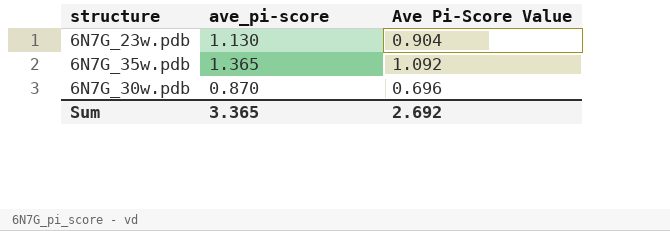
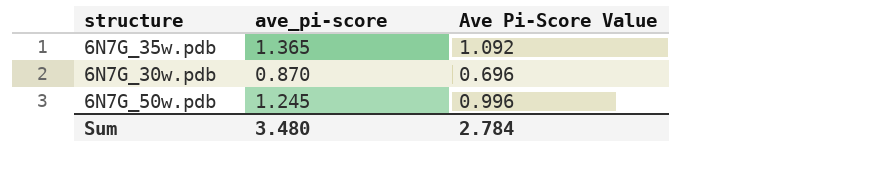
row 6N7G_23w.pdb: 1.130 | 0.904 -> none
row 6N7G_50w.pdb: none -> 1.245 | 0.996
Sum | ave_pi-score: 3.365 -> 3.480
Sum | Ave Pi-Score Value: 2.692 -> 2.784

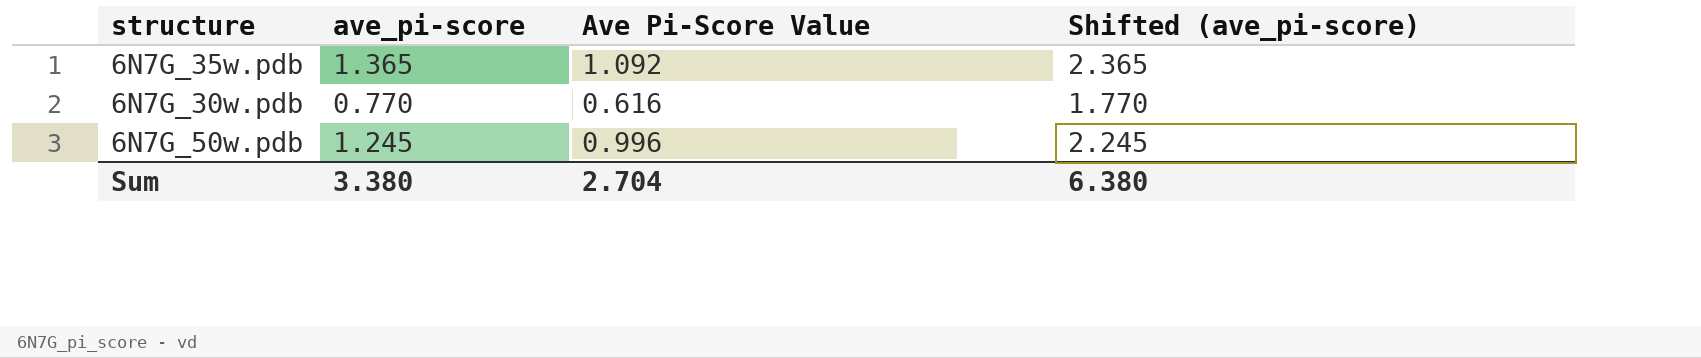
column Shifted (ave_pi-score) | formula: none -> [ave_pi-score] + 1
6N7G_30w.pdb | ave_pi-score: 0.870 -> 0.770
6N7G_30w.pdb | Ave Pi-Score Value: 0.696 -> 0.616
Sum | ave_pi-score: 3.480 -> 3.380
Sum | Ave Pi-Score Value: 2.784 -> 2.704

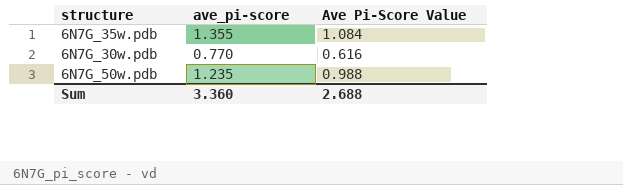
column Shifted (ave_pi-score) | formula: [ave_pi-score] + 1 -> none
6N7G_35w.pdb | ave_pi-score: 1.365 -> 1.355
6N7G_35w.pdb | Ave Pi-Score Value: 1.092 -> 1.084
6N7G_50w.pdb | ave_pi-score: 1.245 -> 1.235
6N7G_50w.pdb | Ave Pi-Score Value: 0.996 -> 0.988
Sum | ave_pi-score: 3.380 -> 3.360
Sum | Ave Pi-Score Value: 2.704 -> 2.688

